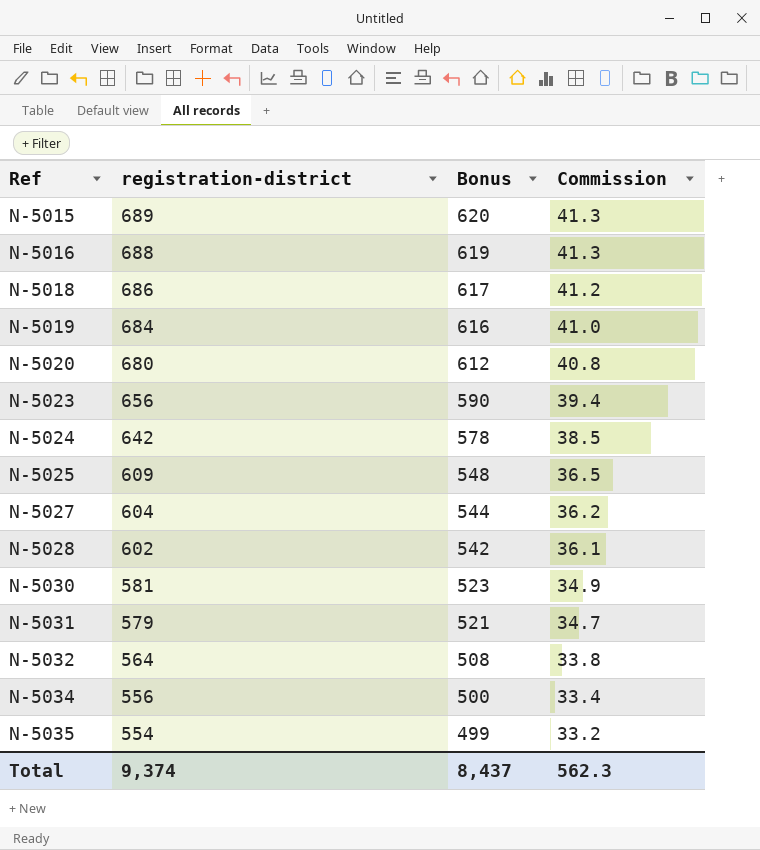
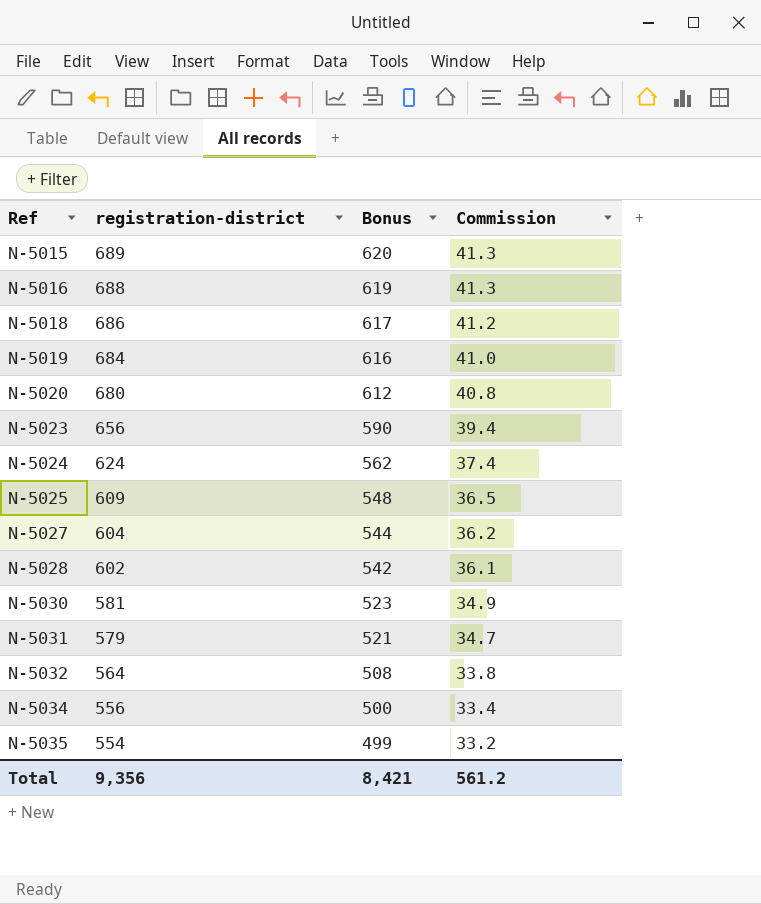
N-5024 | registration-district: 642 -> 624
N-5024 | Bonus: 578 -> 562
N-5024 | Commission: 38.5 -> 37.4
Total | registration-district: 9,374 -> 9,356
Total | Bonus: 8,437 -> 8,421
Total | Commission: 562.3 -> 561.2

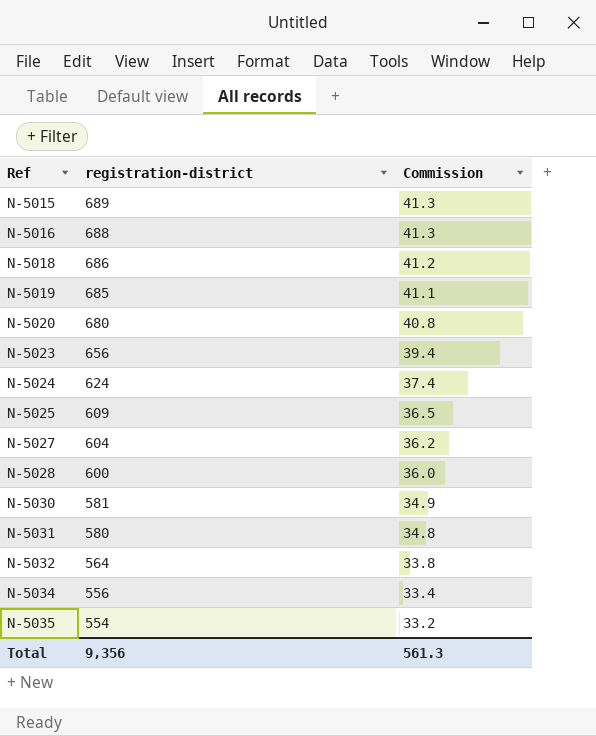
column Bonus | formula: [registration-district] * 0.9 -> none
N-5019 | registration-district: 684 -> 685
N-5019 | Commission: 41.0 -> 41.1
N-5028 | registration-district: 602 -> 600
N-5028 | Commission: 36.1 -> 36.0
N-5031 | registration-district: 579 -> 580
N-5031 | Commission: 34.7 -> 34.8
Total | Commission: 561.2 -> 561.3

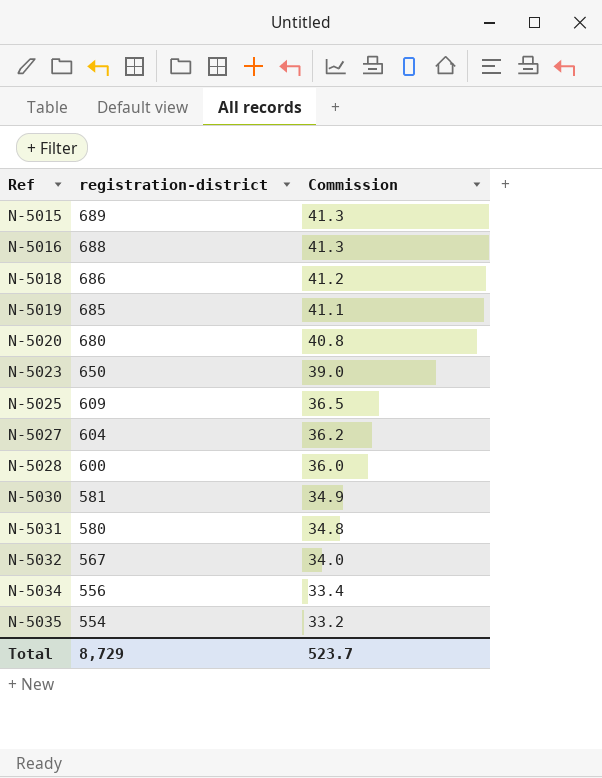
row N-5024: 624 | 37.4 -> none
N-5023 | registration-district: 656 -> 650
N-5023 | Commission: 39.4 -> 39.0
N-5032 | registration-district: 564 -> 567
N-5032 | Commission: 33.8 -> 34.0
Total | registration-district: 9,356 -> 8,729
Total | Commission: 561.3 -> 523.7

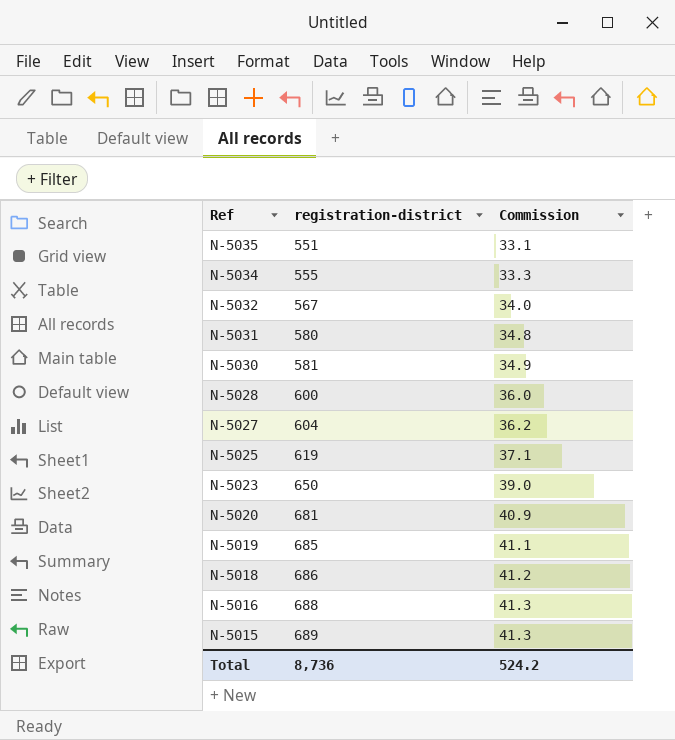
row order: Ref ascending -> Ref descending
N-5035 | registration-district: 554 -> 551
N-5035 | Commission: 33.2 -> 33.1
N-5034 | registration-district: 556 -> 555
N-5034 | Commission: 33.4 -> 33.3
N-5025 | registration-district: 609 -> 619
N-5025 | Commission: 36.5 -> 37.1
N-5020 | registration-district: 680 -> 681
N-5020 | Commission: 40.8 -> 40.9
Total | registration-district: 8,729 -> 8,736
Total | Commission: 523.7 -> 524.2

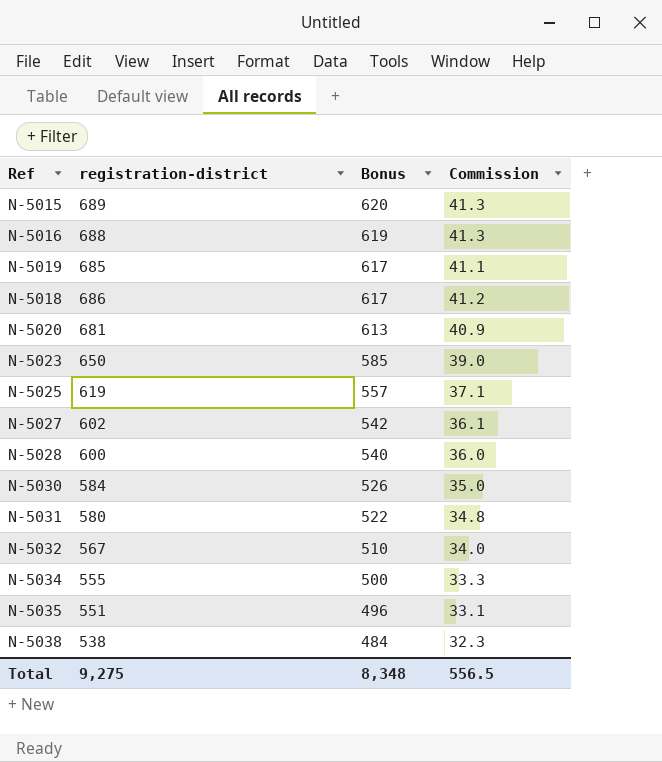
row order: Ref descending -> Bonus descending
column Bonus | formula: none -> [registration-district] * 0.9
N-5027 | registration-district: 604 -> 602
N-5027 | Commission: 36.2 -> 36.1
N-5030 | registration-district: 581 -> 584
N-5030 | Commission: 34.9 -> 35.0
row N-5038: none -> 538 | 484 | 32.3
Total | registration-district: 8,736 -> 9,275
Total | Commission: 524.2 -> 556.5

